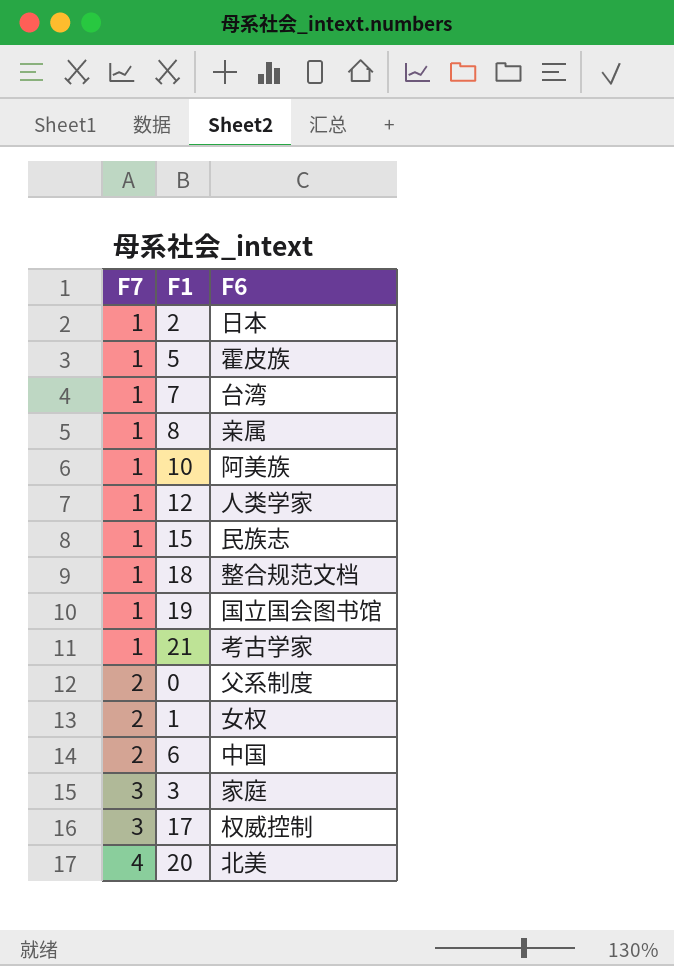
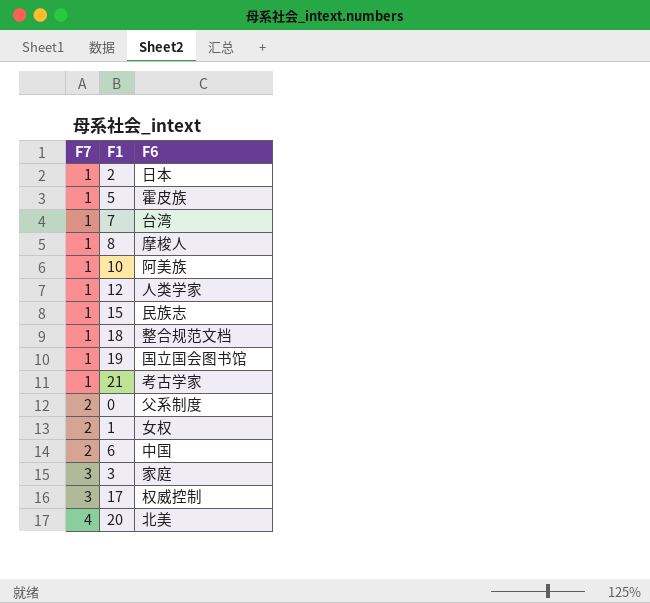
8 | F6: 亲属 -> 摩梭人

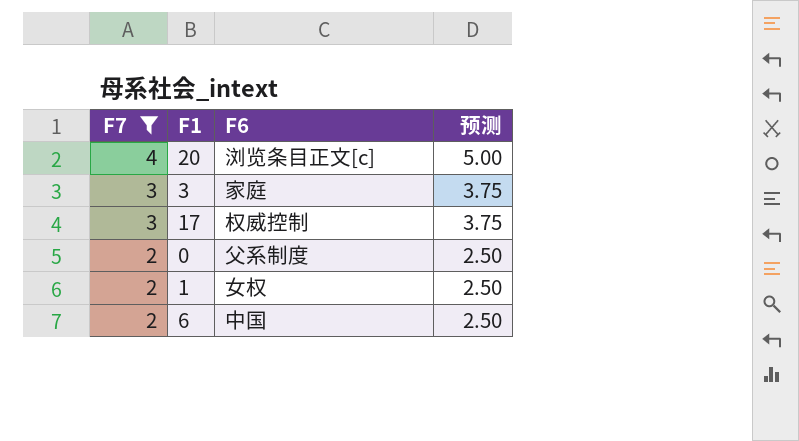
filter: none -> F7 != 1
row order: F7 ascending -> F7 descending
column 预测 | formula: none -> [F7] * 1.25
20 | F6: 北美 -> 浏览条目正文[c]

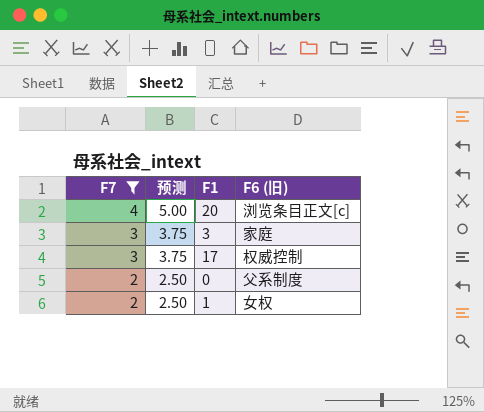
column 预测 | position: 4 -> 2
column name: F6 -> F6 (旧)
row 6: 2 | 中国 | 2.50 -> none

